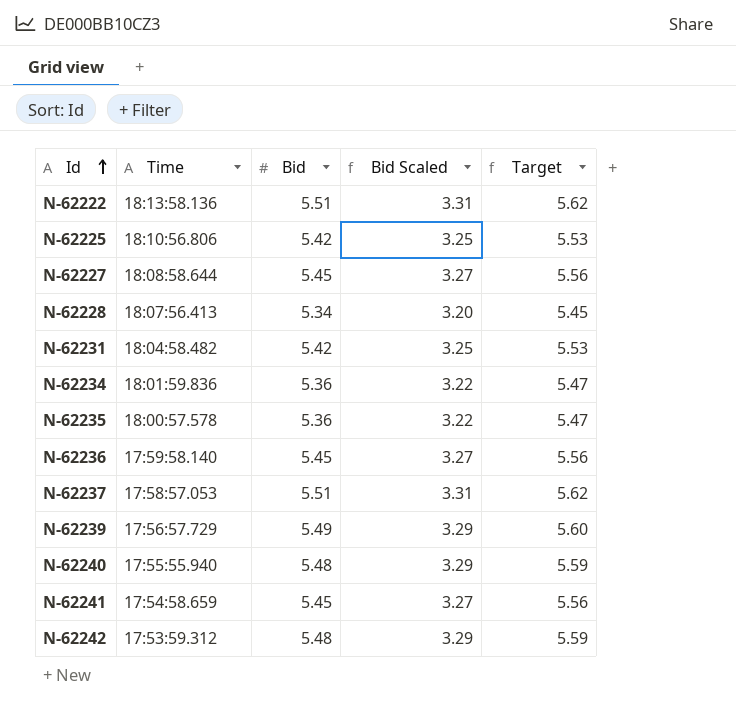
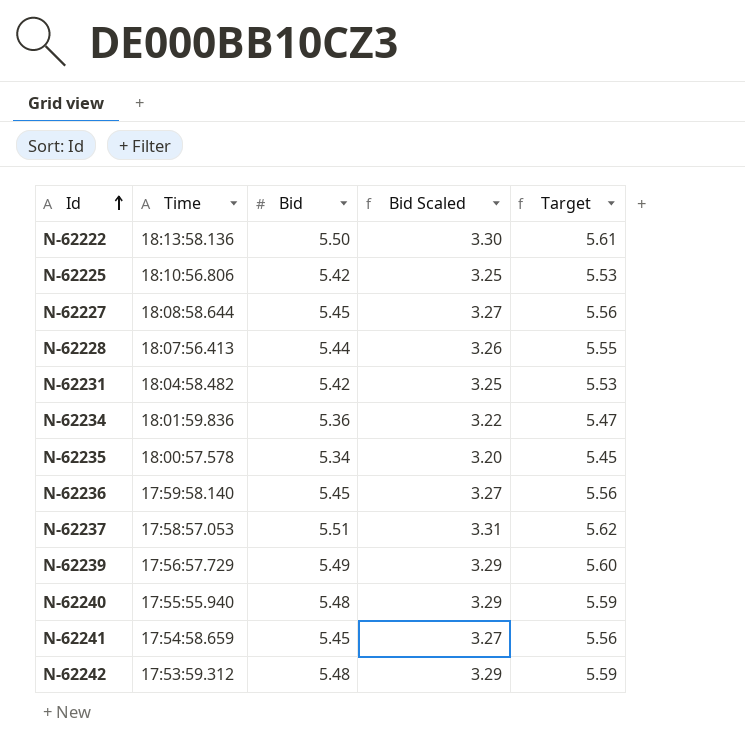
N-62222 | Bid: 5.51 -> 5.50
N-62222 | Bid Scaled: 3.31 -> 3.30
N-62222 | Target: 5.62 -> 5.61
N-62228 | Bid: 5.34 -> 5.44
N-62228 | Bid Scaled: 3.20 -> 3.26
N-62228 | Target: 5.45 -> 5.55
N-62235 | Bid: 5.36 -> 5.34
N-62235 | Bid Scaled: 3.22 -> 3.20
N-62235 | Target: 5.47 -> 5.45

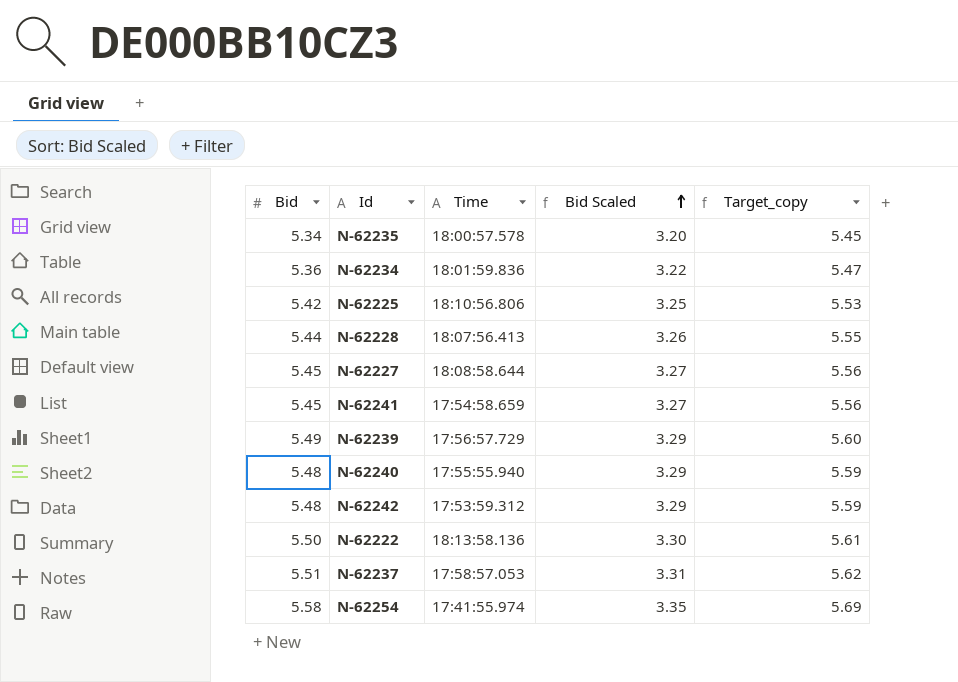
row order: Id ascending -> Bid Scaled ascending
column Bid | position: 3 -> 1
column name: Target -> Target_copy
row N-62231: 18:04:58.482 | 5.42 | 3.25 | 5.53 -> none
row N-62236: 17:59:58.140 | 5.45 | 3.27 | 5.56 -> none
row N-62254: none -> 5.58 | 17:41:55.974 | 3.35 | 5.69

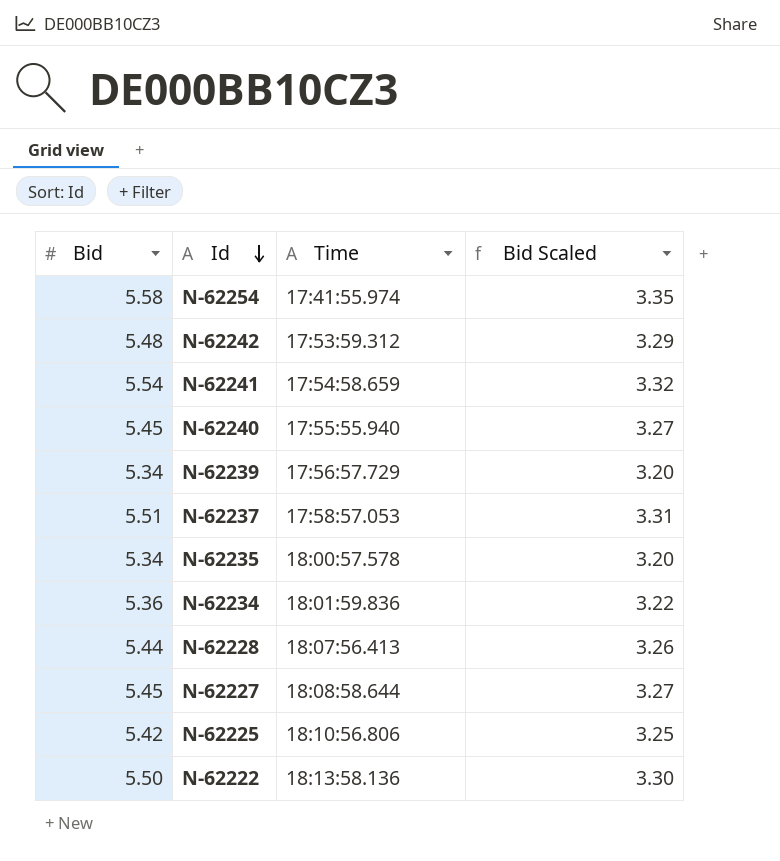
row order: Bid Scaled ascending -> Id descending
column Target_copy | formula: [Bid] * 1.02 -> none
N-62241 | Bid: 5.45 -> 5.54
N-62241 | Bid Scaled: 3.27 -> 3.32
N-62240 | Bid: 5.48 -> 5.45
N-62240 | Bid Scaled: 3.29 -> 3.27
N-62239 | Bid: 5.49 -> 5.34
N-62239 | Bid Scaled: 3.29 -> 3.20

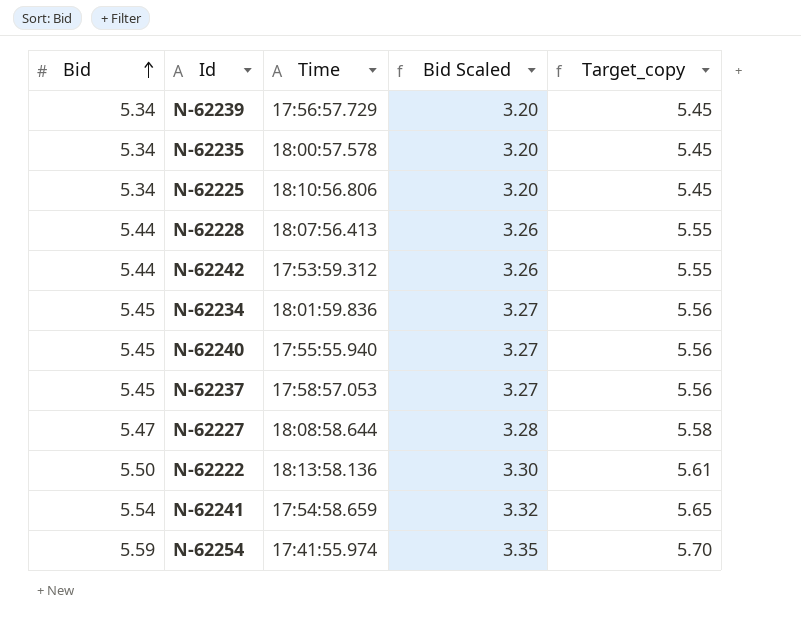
row order: Id descending -> Bid ascending
column Target_copy | formula: none -> [Bid] * 1.02
N-62225 | Bid: 5.42 -> 5.34
N-62225 | Bid Scaled: 3.25 -> 3.20
N-62242 | Bid: 5.48 -> 5.44
N-62242 | Bid Scaled: 3.29 -> 3.26
N-62234 | Bid: 5.36 -> 5.45
N-62234 | Bid Scaled: 3.22 -> 3.27
N-62237 | Bid: 5.51 -> 5.45
N-62237 | Bid Scaled: 3.31 -> 3.27
N-62227 | Bid: 5.45 -> 5.47
N-62227 | Bid Scaled: 3.27 -> 3.28
N-62254 | Bid: 5.58 -> 5.59

